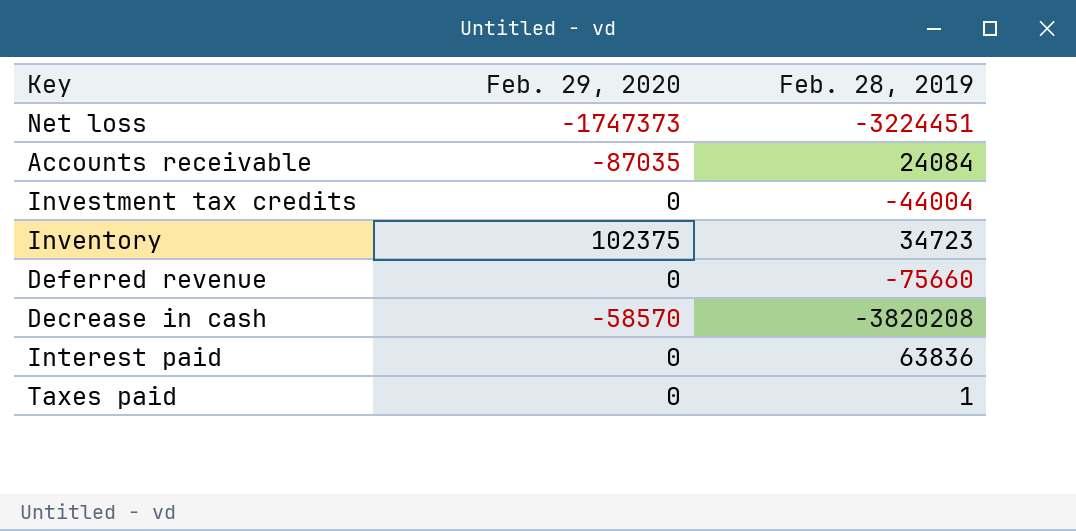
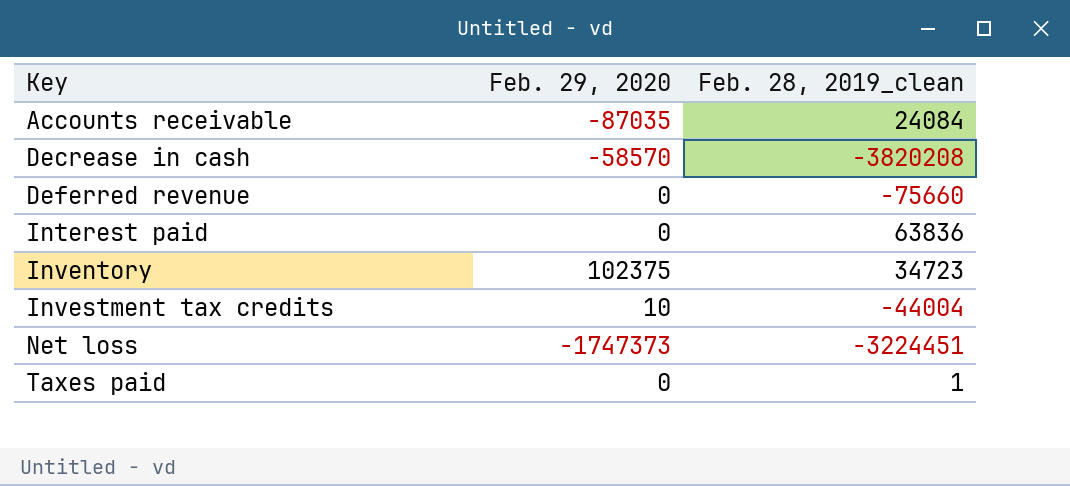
row order: none -> Key ascending
column name: Feb. 28, 2019 -> Feb. 28, 2019_clean
Investment tax credits | Feb. 29, 2020: 0 -> 10

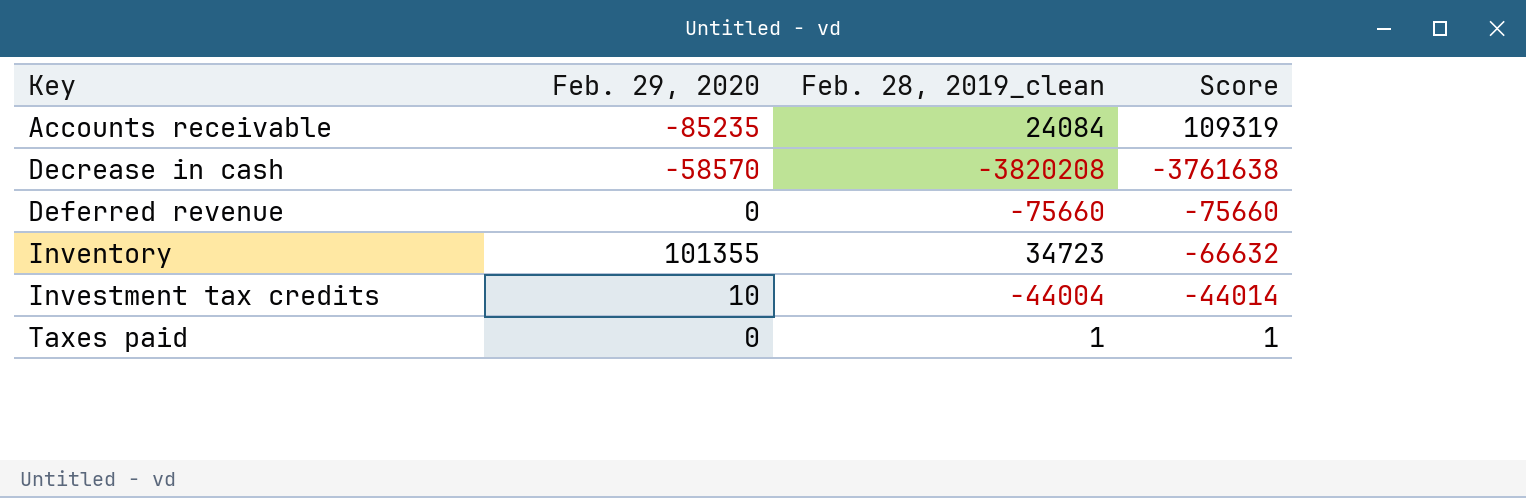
column Score | formula: none -> [Feb. 28, 2019_clean] - [Feb. 29, 2020]
row Interest paid: 0 | 63836 -> none
row Net loss: -1747373 | -3224451 -> none
Accounts receivable | Feb. 29, 2020: -87035 -> -85235
Inventory | Feb. 29, 2020: 102375 -> 101355

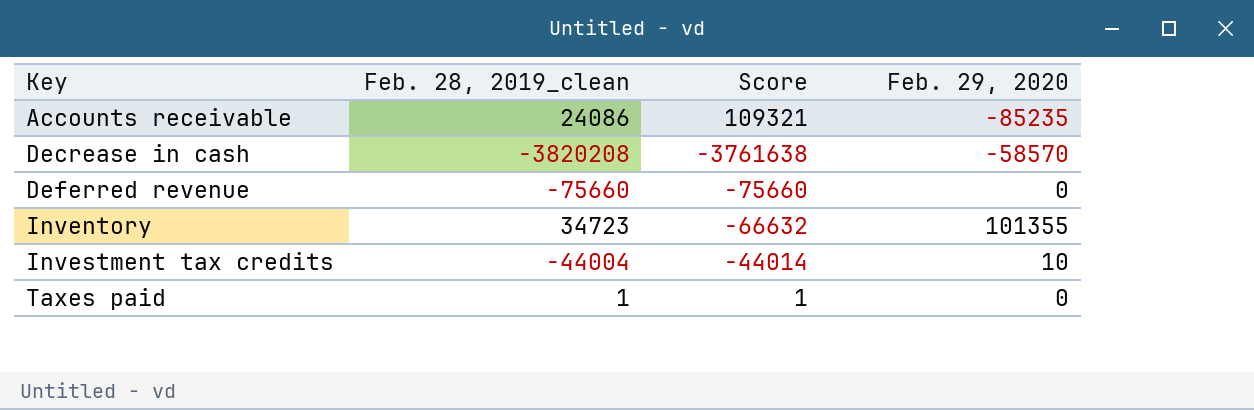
column Feb. 29, 2020 | position: 2 -> 4
Accounts receivable | Feb. 28, 2019_clean: 24084 -> 24086
Accounts receivable | Score: 109319 -> 109321

